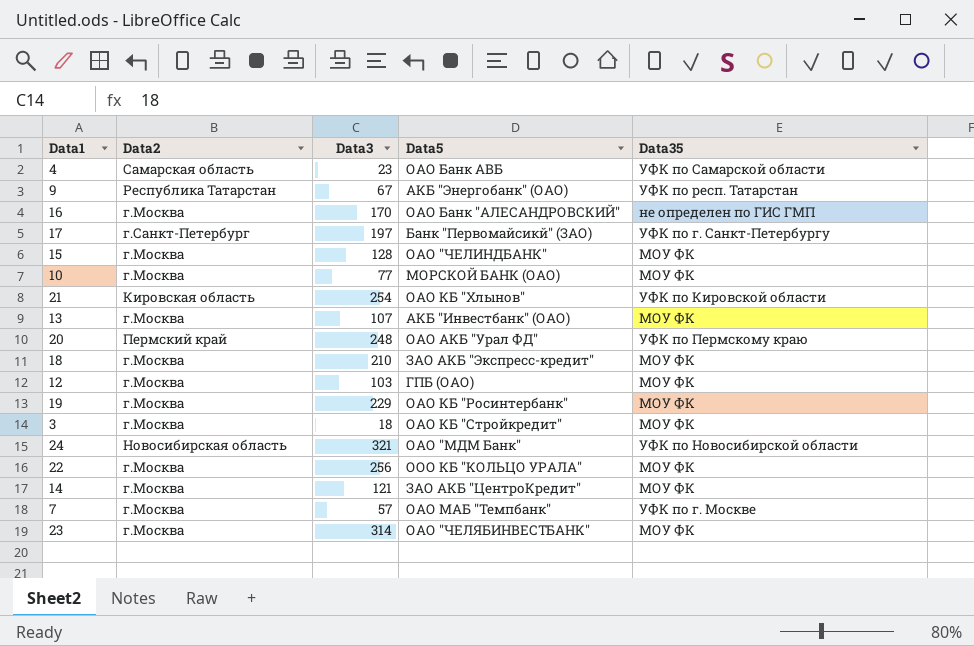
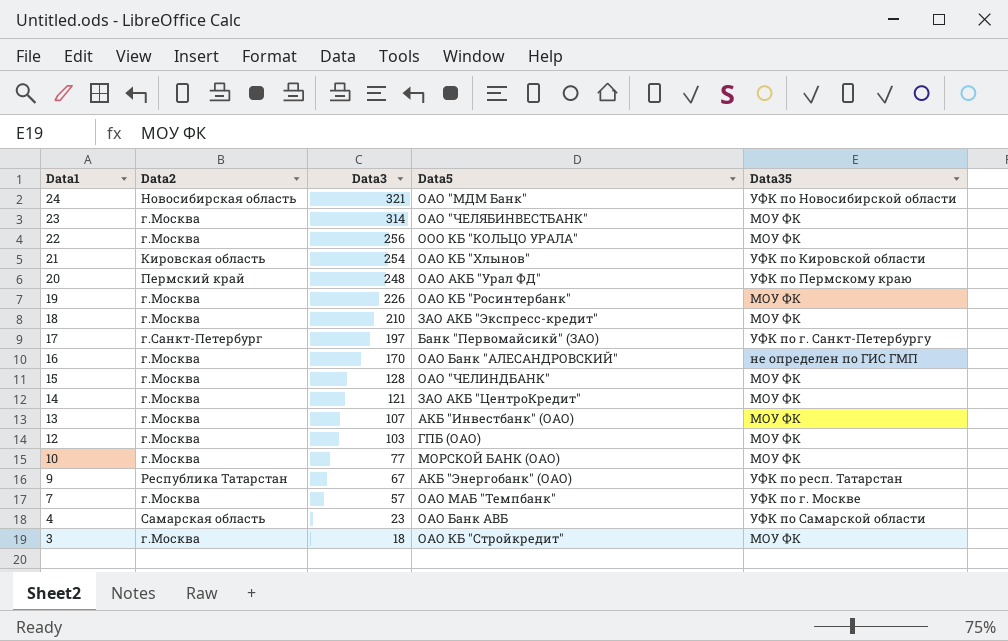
row order: none -> Data1 descending
19 | Data3: 229 -> 226

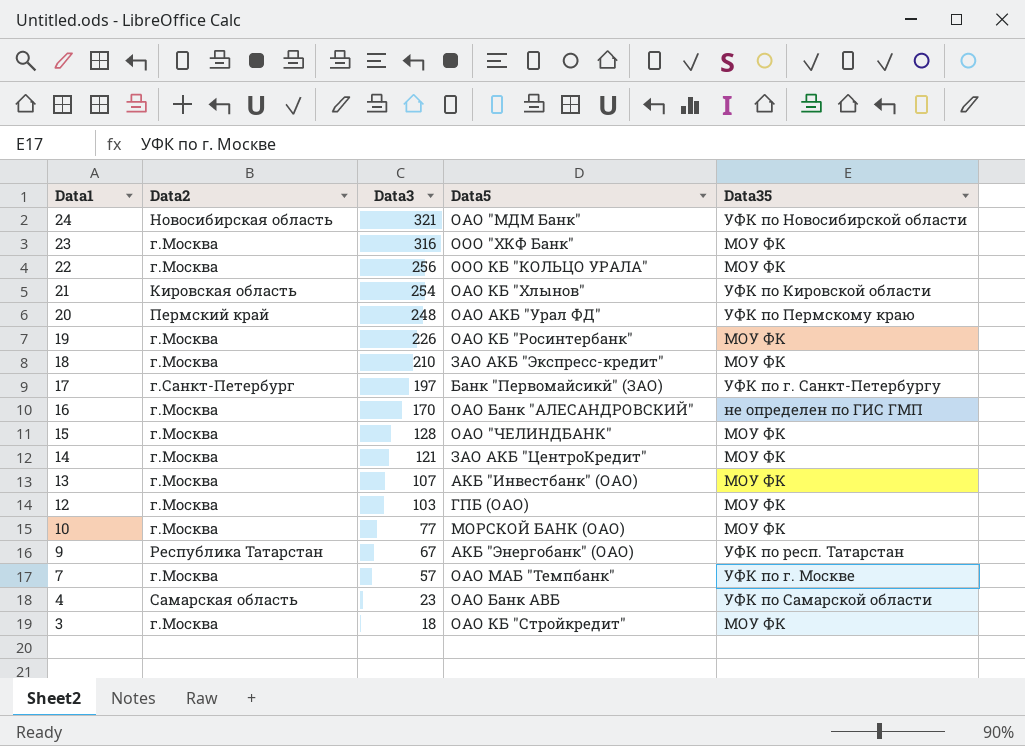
23 | Data3: 314 -> 316
23 | Data5: ОАО "ЧЕЛЯБИНВЕСТБАНК" -> ООО "ХКФ Банк"

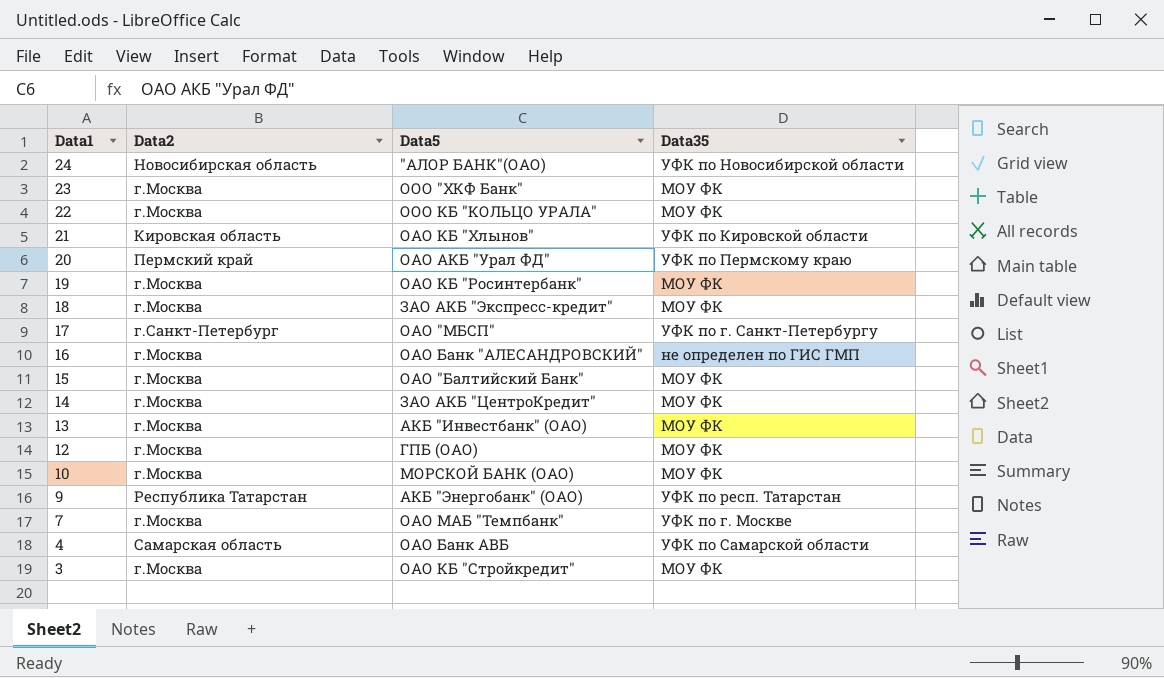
column Data3 | position: 3 -> none
24 | Data5: ОАО "МДМ Банк" -> "АЛОР БАНК"(ОАО)
17 | Data5: Банк "Первомайсикй" (ЗАО) -> ОАО "МБСП"
15 | Data5: ОАО "ЧЕЛИНДБАНК" -> ОАО "Балтийский Банк"

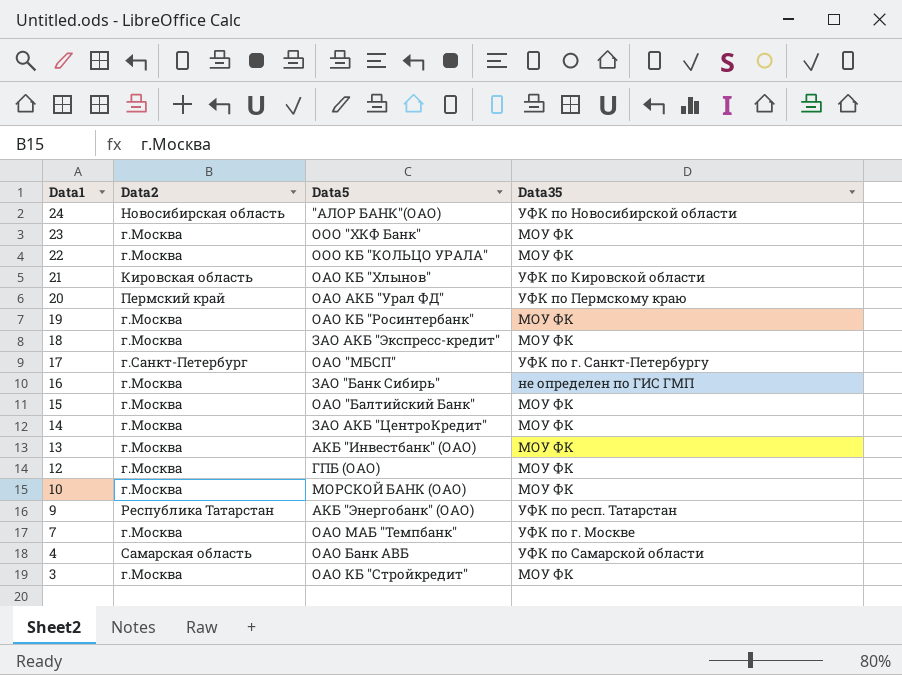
16 | Data5: ОАО Банк "АЛЕСАНДРОВСКИЙ" -> ЗАО "Банк Сибирь"

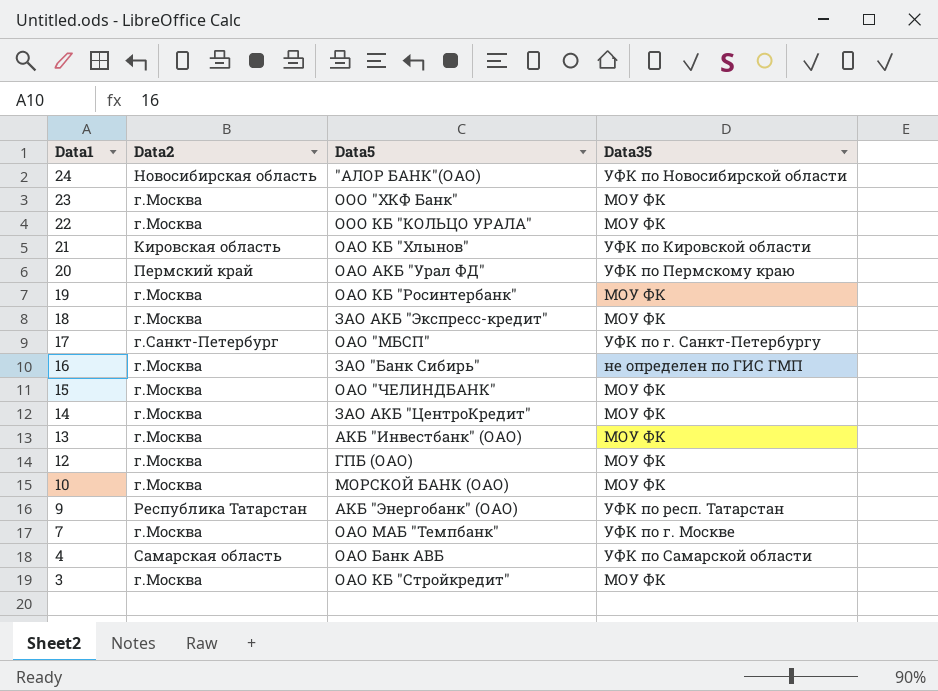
15 | Data5: ОАО "Балтийский Банк" -> ОАО "ЧЕЛИНДБАНК"

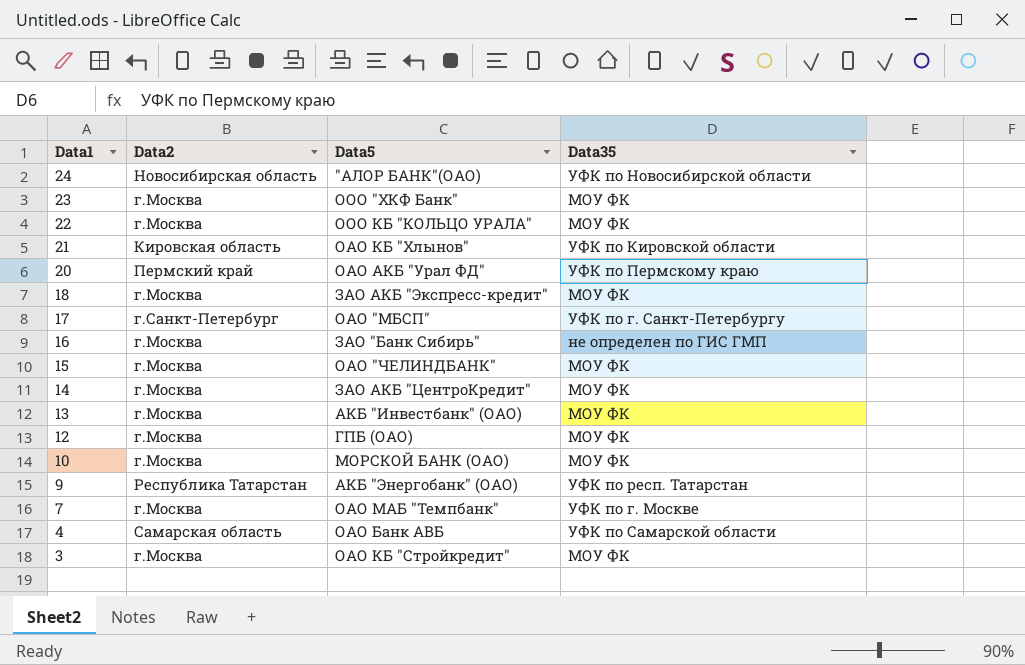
row 19: г.Москва | ОАО КБ "Росинтербанк" | МОУ ФК -> none

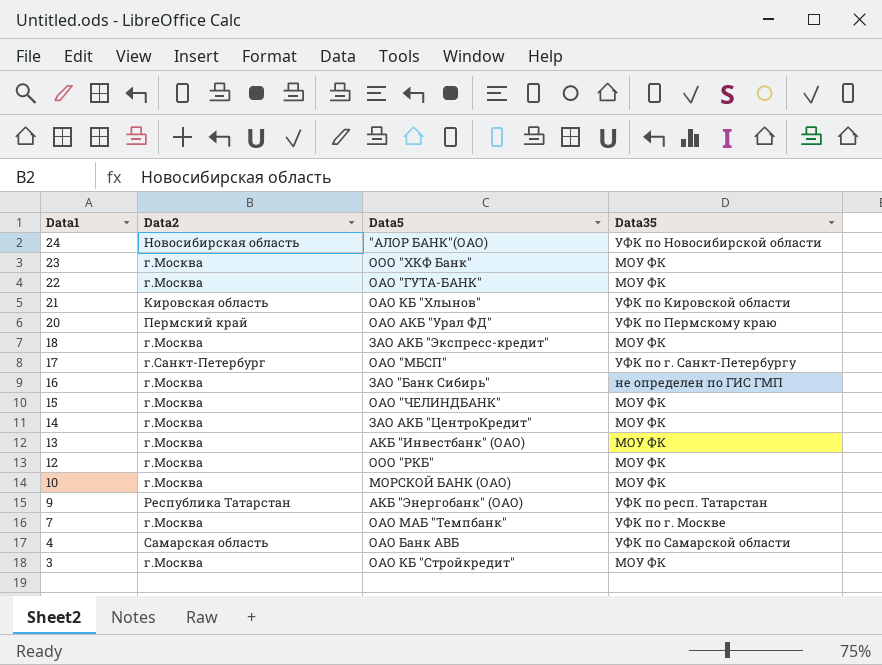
22 | Data5: ООО КБ "КОЛЬЦО УРАЛА" -> ОАО "ГУТА-БАНК"
12 | Data5: ГПБ (ОАО) -> ООО "РКБ"

